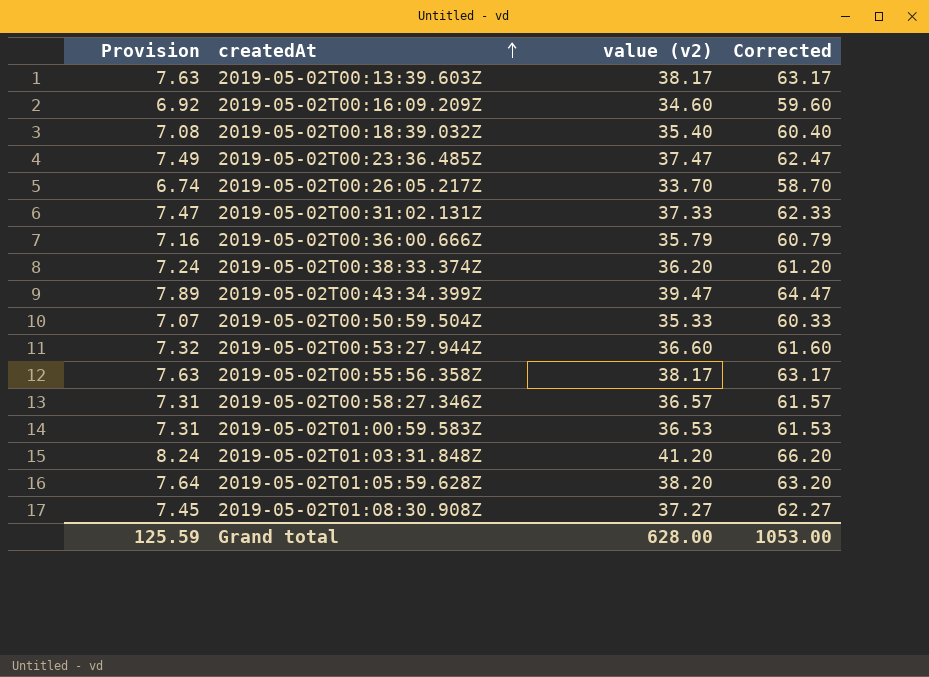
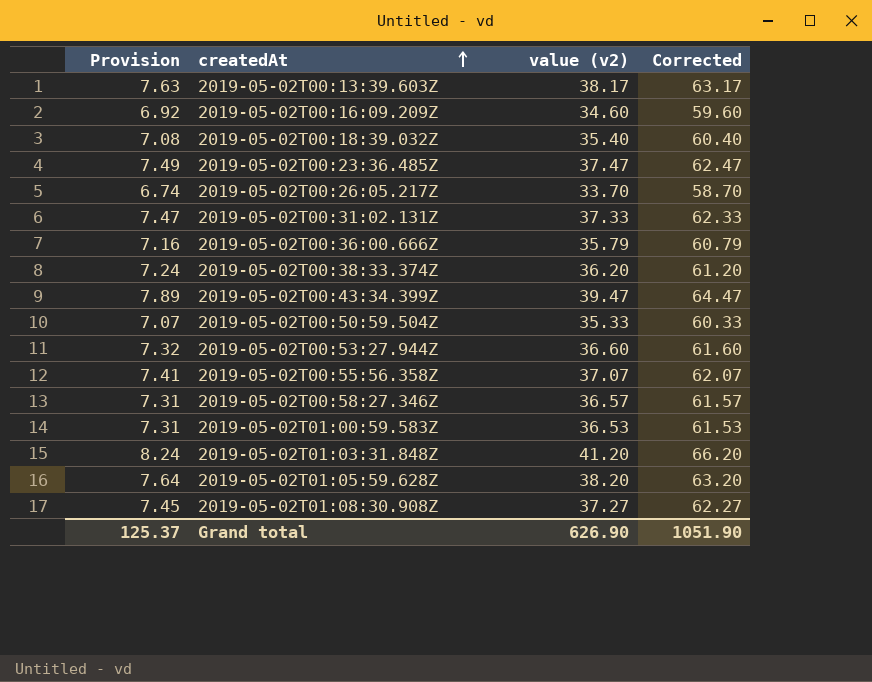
2019-05-02T00:55:56.358Z | Provision: 7.63 -> 7.41
2019-05-02T00:55:56.358Z | value (v2): 38.17 -> 37.07
2019-05-02T00:55:56.358Z | Corrected: 63.17 -> 62.07
Grand total | Provision: 125.59 -> 125.37
Grand total | value (v2): 628.00 -> 626.90
Grand total | Corrected: 1053.00 -> 1051.90

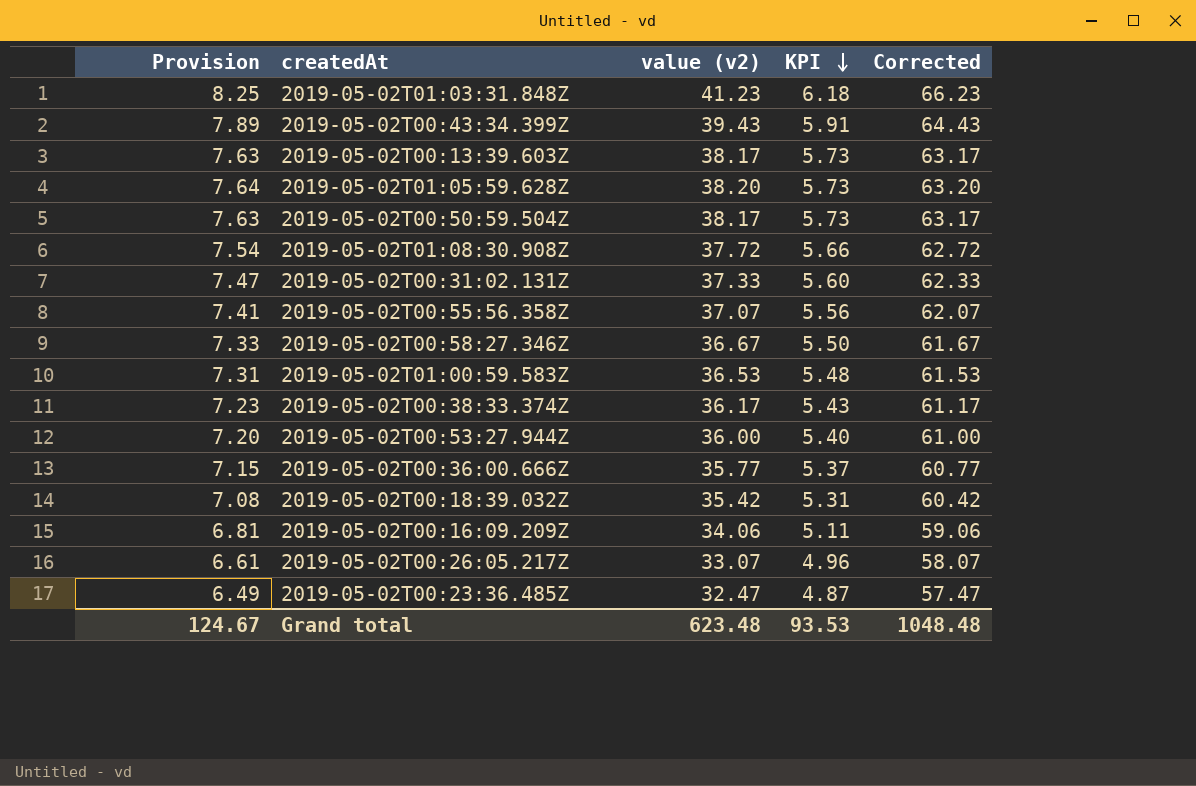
row order: createdAt ascending -> KPI descending
column KPI | formula: none -> [value (v2)] * 0.15
2019-05-02T01:03:31.848Z | Provision: 8.24 -> 8.25
2019-05-02T01:03:31.848Z | value (v2): 41.20 -> 41.23
2019-05-02T01:03:31.848Z | Corrected: 66.20 -> 66.23
2019-05-02T00:43:34.399Z | value (v2): 39.47 -> 39.43
2019-05-02T00:43:34.399Z | Corrected: 64.47 -> 64.43
2019-05-02T00:50:59.504Z | Provision: 7.07 -> 7.63
2019-05-02T00:50:59.504Z | value (v2): 35.33 -> 38.17
2019-05-02T00:50:59.504Z | Corrected: 60.33 -> 63.17
2019-05-02T01:08:30.908Z | Provision: 7.45 -> 7.54
2019-05-02T01:08:30.908Z | value (v2): 37.27 -> 37.72
2019-05-02T01:08:30.908Z | Corrected: 62.27 -> 62.72
2019-05-02T00:58:27.346Z | Provision: 7.31 -> 7.33
2019-05-02T00:58:27.346Z | value (v2): 36.57 -> 36.67
2019-05-02T00:58:27.346Z | Corrected: 61.57 -> 61.67
2019-05-02T00:38:33.374Z | Provision: 7.24 -> 7.23
2019-05-02T00:38:33.374Z | value (v2): 36.20 -> 36.17
2019-05-02T00:38:33.374Z | Corrected: 61.20 -> 61.17
2019-05-02T00:53:27.944Z | Provision: 7.32 -> 7.20
2019-05-02T00:53:27.944Z | value (v2): 36.60 -> 36.00
2019-05-02T00:53:27.944Z | Corrected: 61.60 -> 61.00
2019-05-02T00:36:00.666Z | Provision: 7.16 -> 7.15
2019-05-02T00:36:00.666Z | value (v2): 35.79 -> 35.77
2019-05-02T00:36:00.666Z | Corrected: 60.79 -> 60.77
2019-05-02T00:18:39.032Z | value (v2): 35.40 -> 35.42
2019-05-02T00:18:39.032Z | Corrected: 60.40 -> 60.42
2019-05-02T00:16:09.209Z | Provision: 6.92 -> 6.81
2019-05-02T00:16:09.209Z | value (v2): 34.60 -> 34.06
2019-05-02T00:16:09.209Z | Corrected: 59.60 -> 59.06
2019-05-02T00:26:05.217Z | Provision: 6.74 -> 6.61
2019-05-02T00:26:05.217Z | value (v2): 33.70 -> 33.07
2019-05-02T00:26:05.217Z | Corrected: 58.70 -> 58.07
2019-05-02T00:23:36.485Z | Provision: 7.49 -> 6.49
2019-05-02T00:23:36.485Z | value (v2): 37.47 -> 32.47
2019-05-02T00:23:36.485Z | Corrected: 62.47 -> 57.47
Grand total | Provision: 125.37 -> 124.67
Grand total | value (v2): 626.90 -> 623.48
Grand total | Corrected: 1051.90 -> 1048.48

